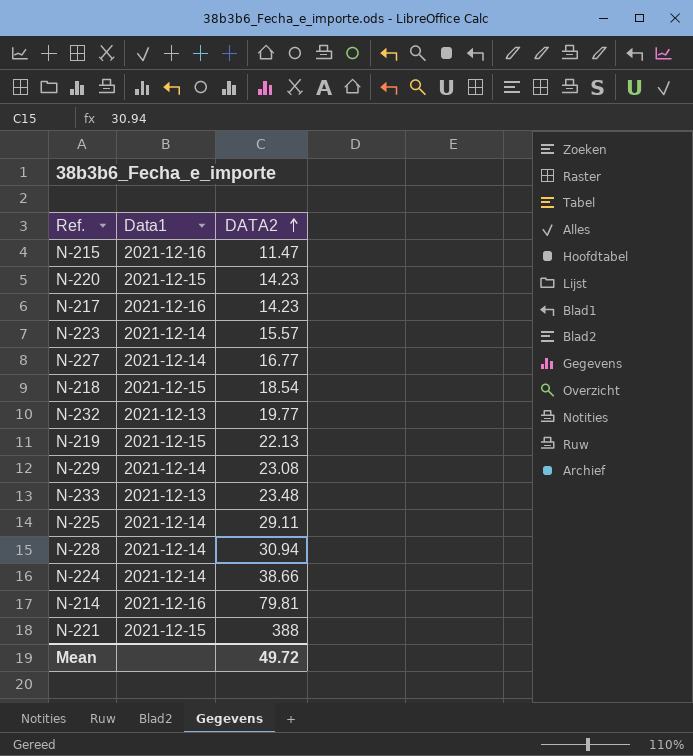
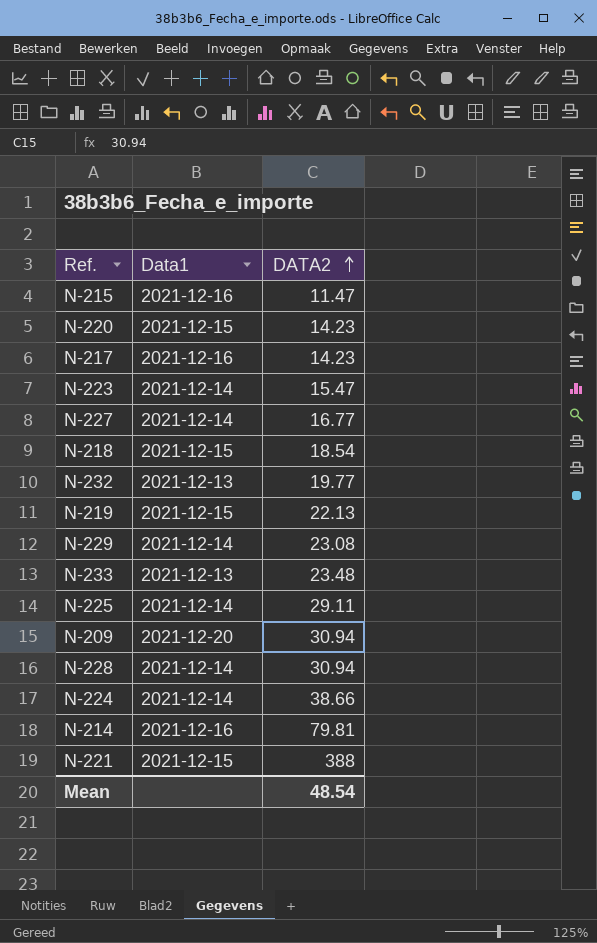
N-223 | DATA2: 15.57 -> 15.47
row N-209: none -> 2021-12-20 | 30.94
Mean | DATA2: 49.72 -> 48.54

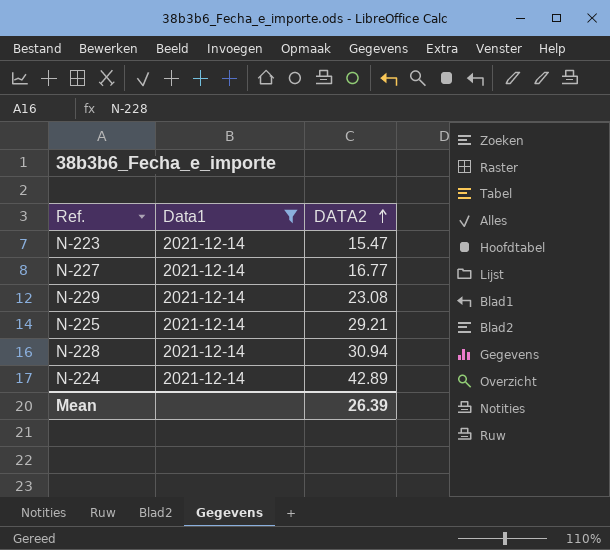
filter: none -> Data1 = 2021-12-14
N-225 | DATA2: 29.11 -> 29.21
N-224 | DATA2: 38.66 -> 42.89
Mean | DATA2: 48.54 -> 26.39

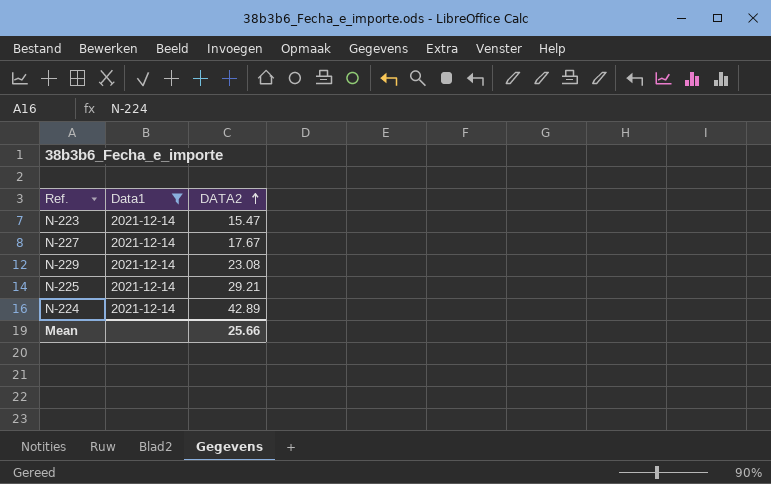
row N-228: 2021-12-14 | 30.94 -> none
N-227 | DATA2: 16.77 -> 17.67
Mean | DATA2: 26.39 -> 25.66

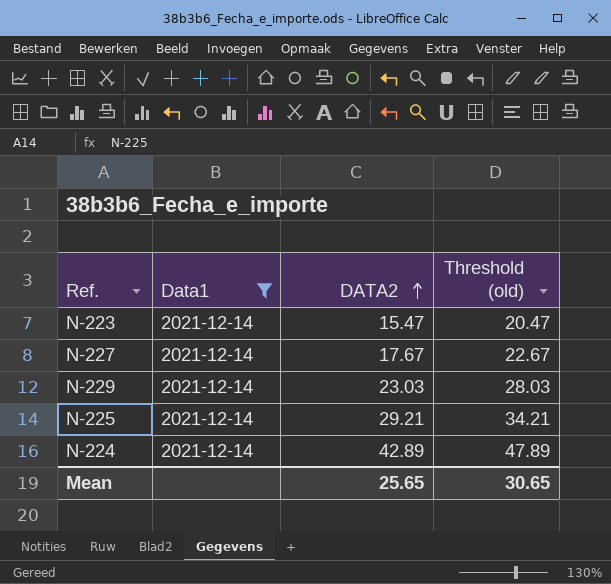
column Threshold (old) | formula: none -> [DATA2] + 5
N-229 | DATA2: 23.08 -> 23.03
Mean | DATA2: 25.66 -> 25.65

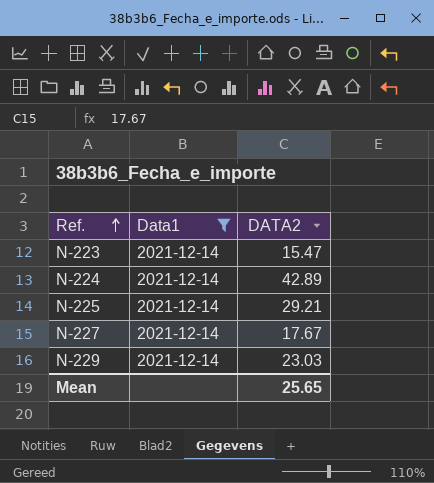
row order: DATA2 ascending -> Ref. ascending
column Threshold (old) | formula: [DATA2] + 5 -> none

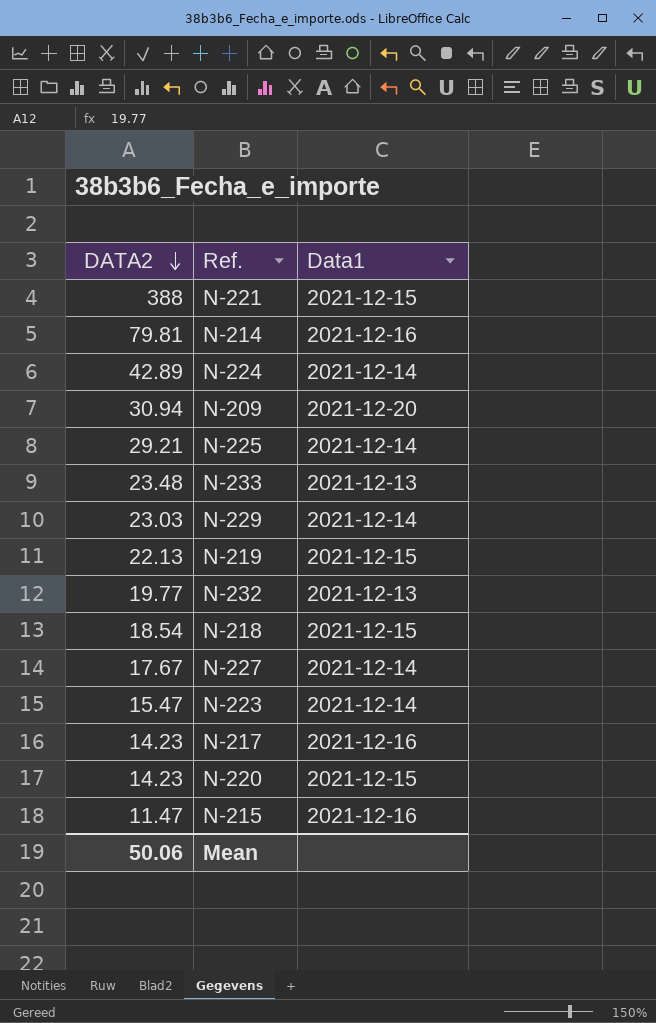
filter: Data1 = 2021-12-14 -> none
row order: Ref. ascending -> DATA2 descending
column DATA2 | position: 3 -> 1
Mean | DATA2: 25.65 -> 50.06

